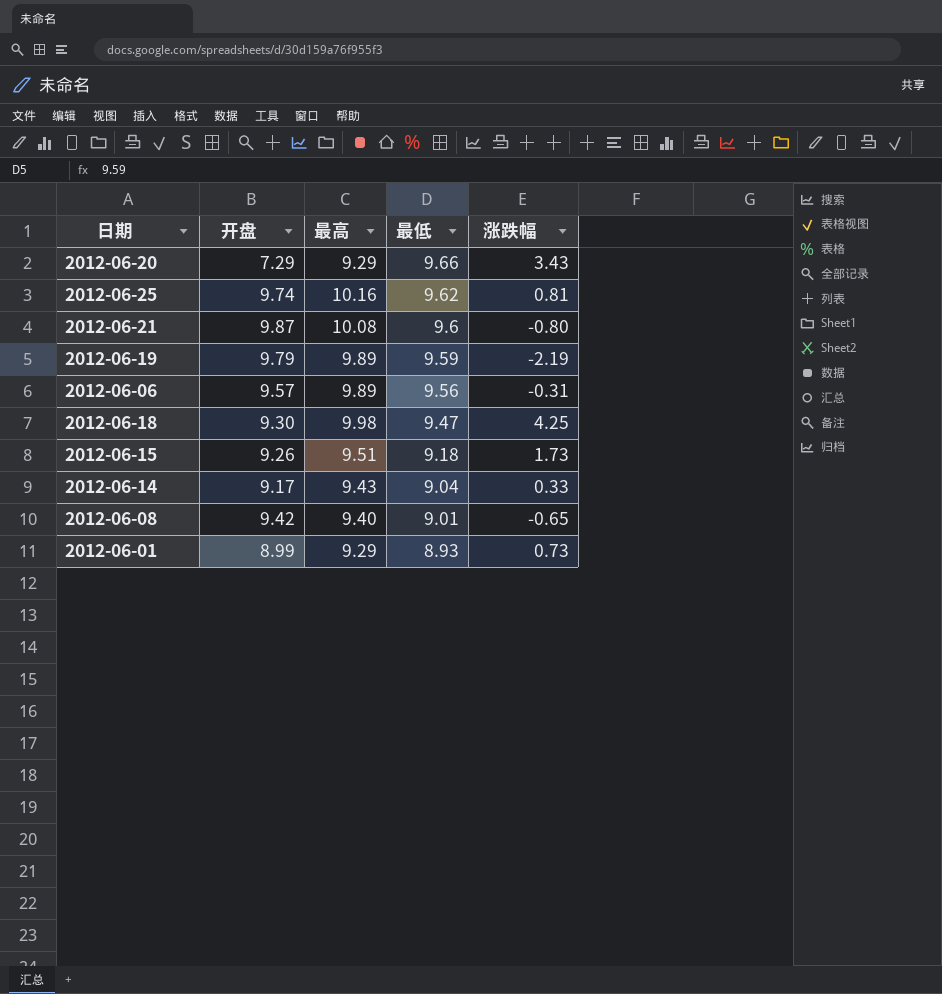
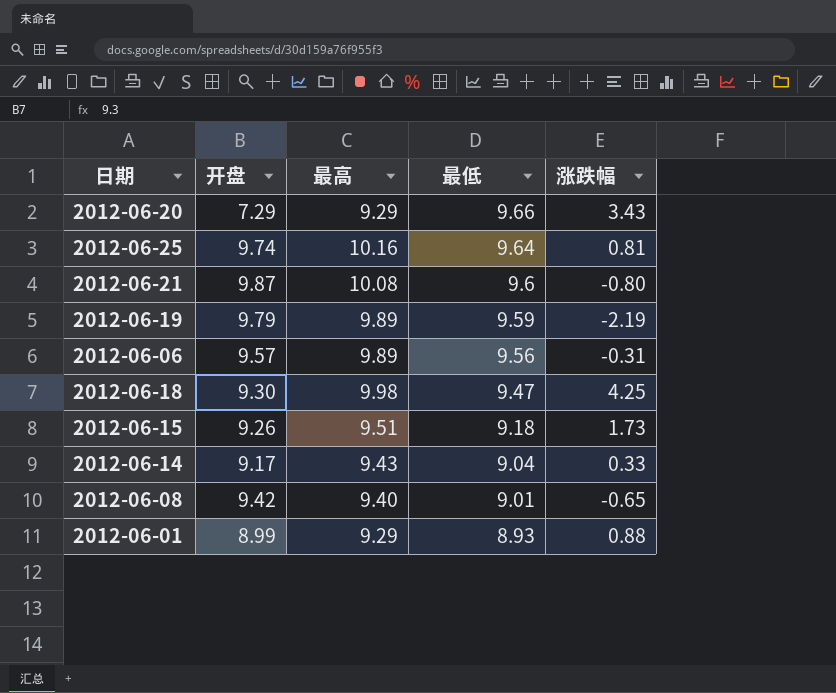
2012-06-25 | 最低: 9.62 -> 9.64
2012-06-01 | 涨跌幅: 0.73 -> 0.88

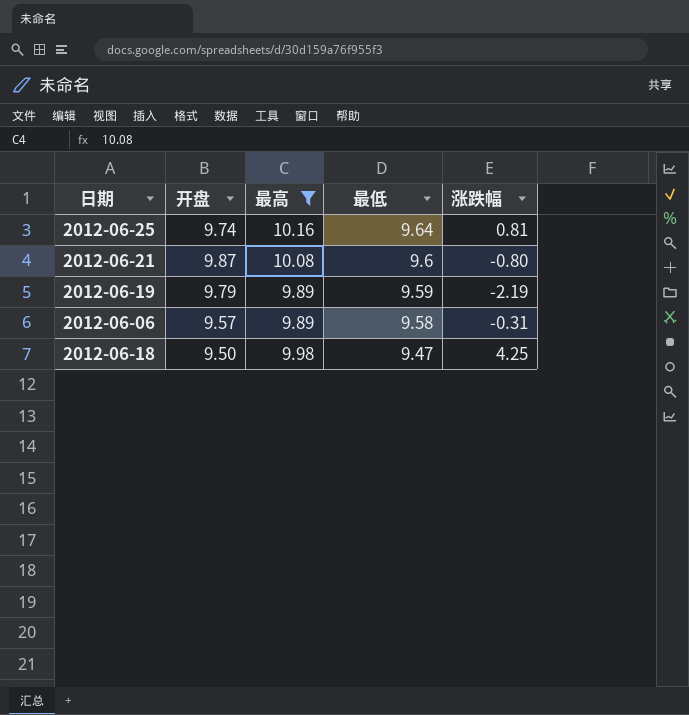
filter: none -> 最高 >= 9.89
2012-06-06 | 最低: 9.56 -> 9.58
2012-06-18 | 开盘: 9.30 -> 9.50

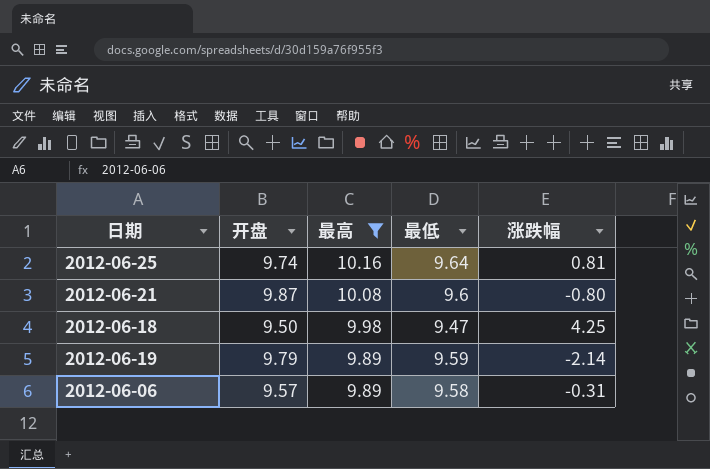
row order: 最低 descending -> 最高 descending
2012-06-19 | 涨跌幅: -2.19 -> -2.14

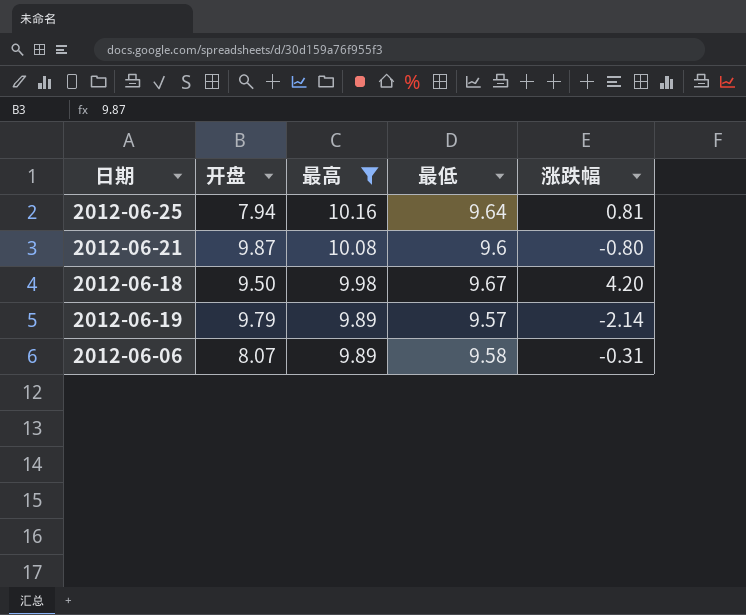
2012-06-25 | 开盘: 9.74 -> 7.94
2012-06-18 | 最低: 9.47 -> 9.67
2012-06-18 | 涨跌幅: 4.25 -> 4.20
2012-06-19 | 最低: 9.59 -> 9.57
2012-06-06 | 开盘: 9.57 -> 8.07

